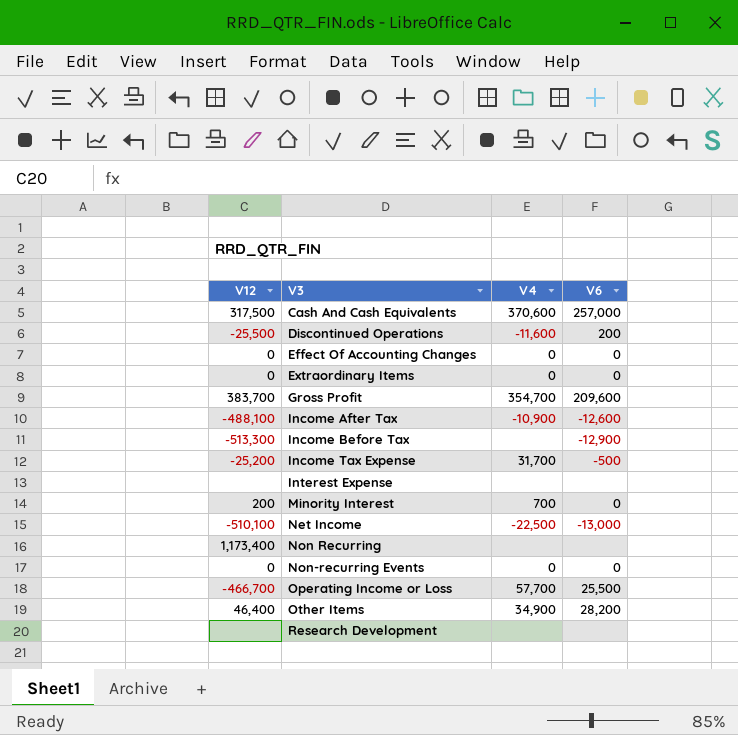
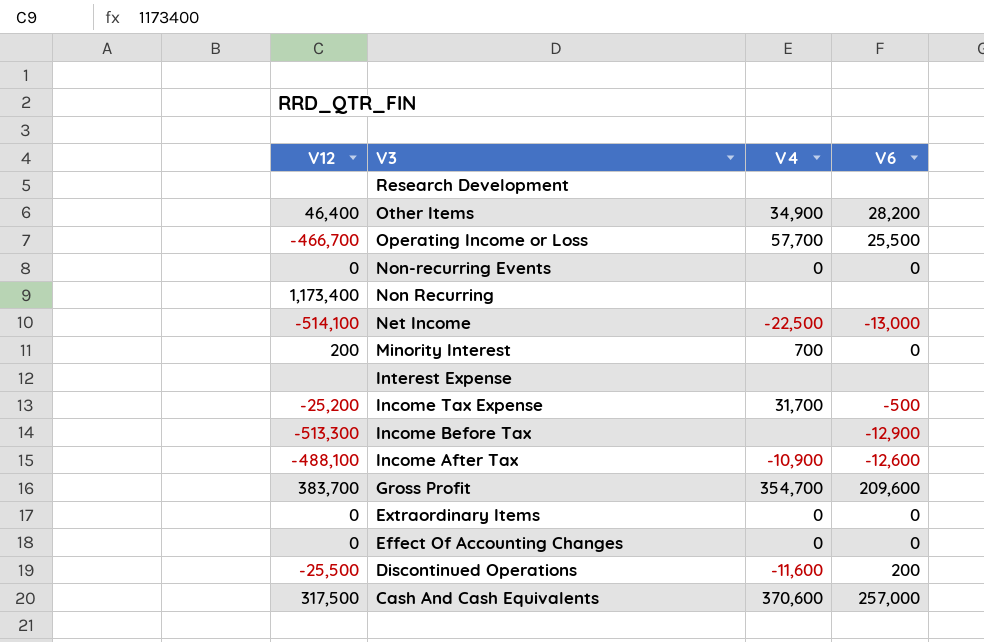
row order: V3 ascending -> V3 descending
Net Income | V12: -510,100 -> -514,100

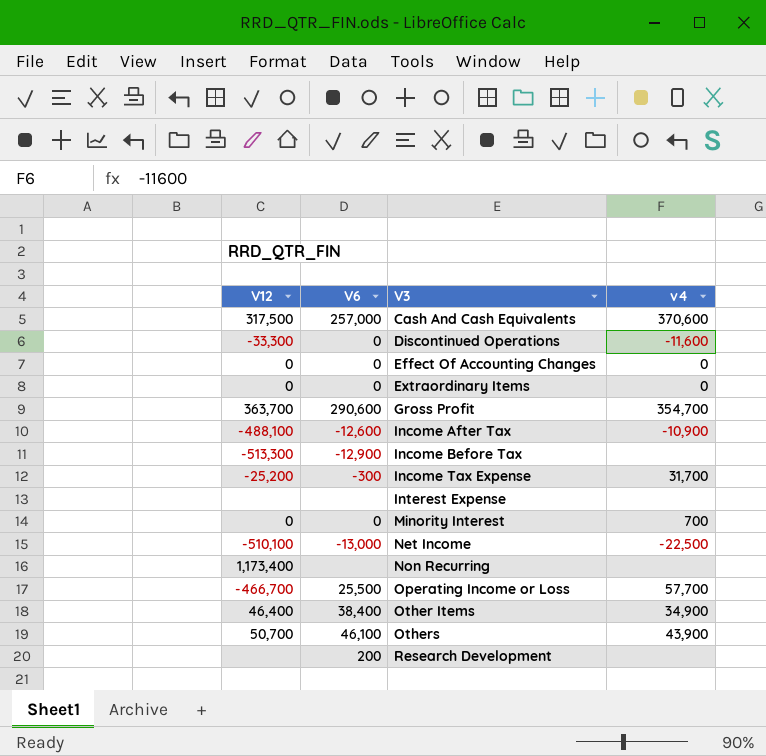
row order: V3 descending -> V3 ascending
column V6 | position: 4 -> 2
column name: V4 -> v4
row Non-recurring Events: 0 | 0 | 0 -> none
Discontinued Operations | V12: -25,500 -> -33,300
Discontinued Operations | V6: 200 -> 0
Gross Profit | V12: 383,700 -> 363,700
Gross Profit | V6: 209,600 -> 290,600
Income Tax Expense | V6: -500 -> -300
Minority Interest | V12: 200 -> 0
Net Income | V12: -514,100 -> -510,100
Other Items | V6: 28,200 -> 38,400
row Others: none -> 50,700 | 46,100 | 43,900
Research Development | V6: none -> 200

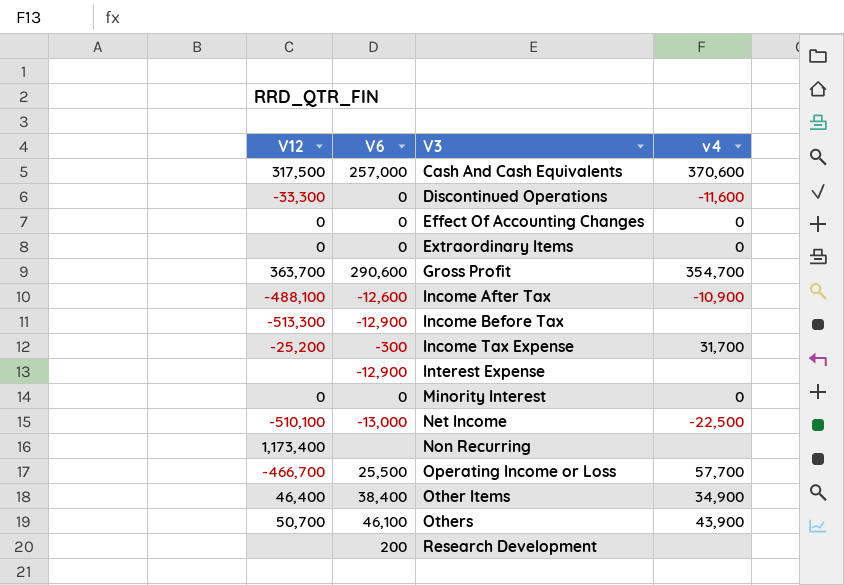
Interest Expense | V6: none -> -12,900
Minority Interest | v4: 700 -> 0

